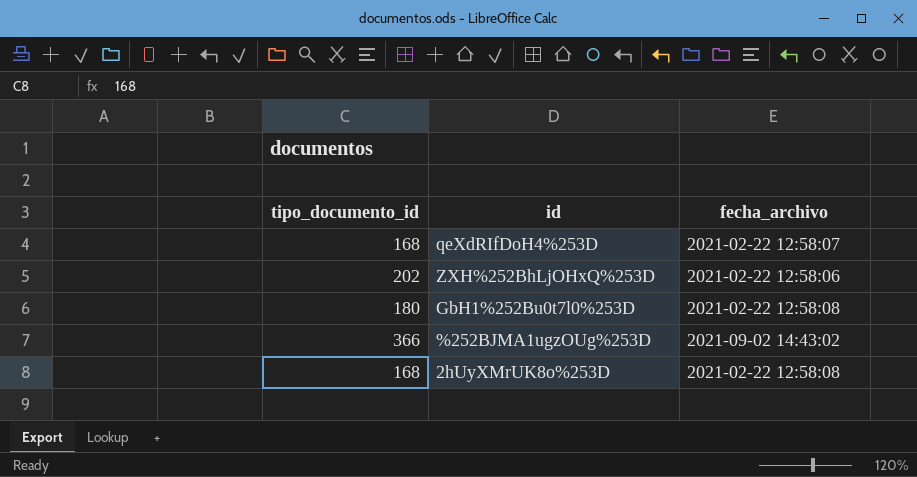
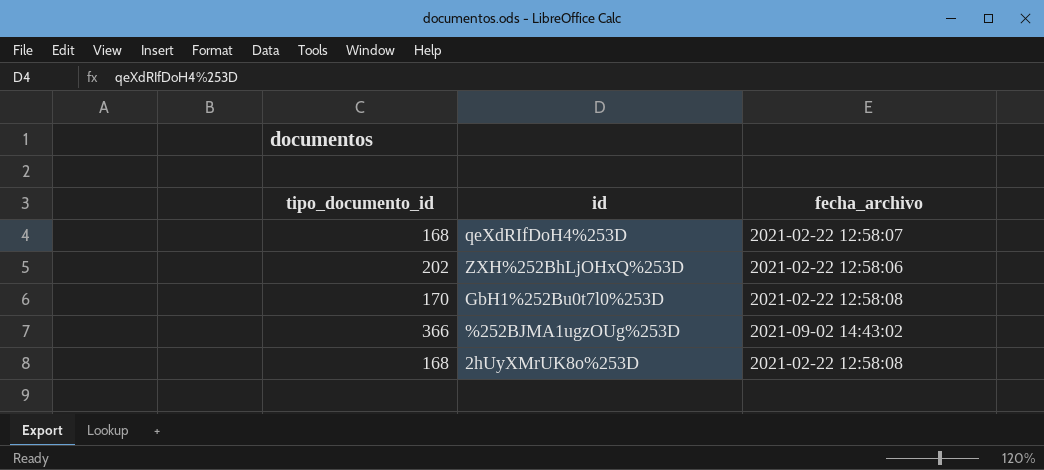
GbH1%252Bu0t7l0%253D | tipo_documento_id: 180 -> 170

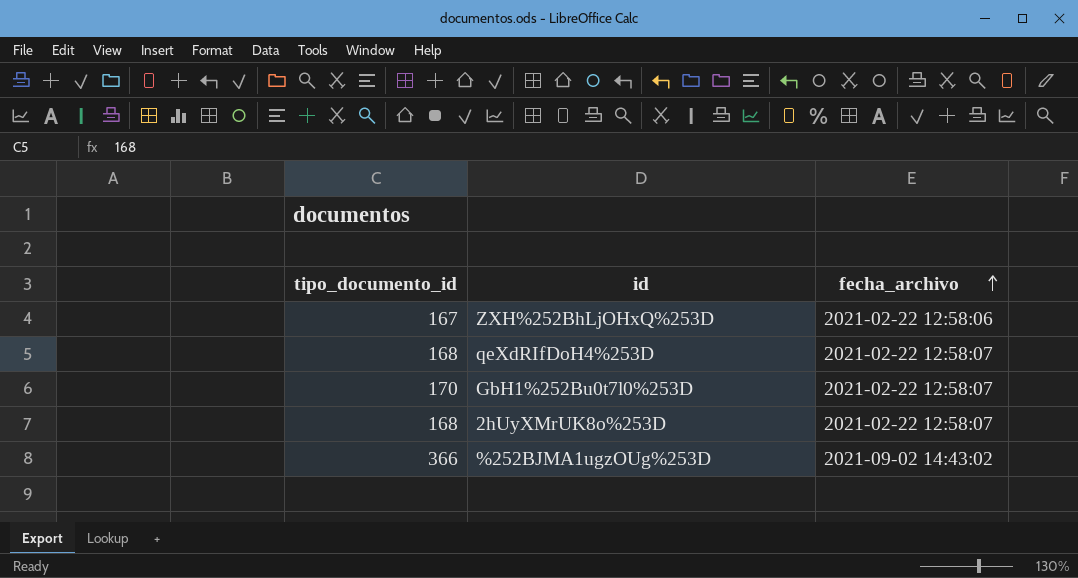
row order: none -> fecha_archivo ascending
ZXH%252BhLjOHxQ%253D | tipo_documento_id: 202 -> 167
GbH1%252Bu0t7l0%253D | fecha_archivo: 2021-02-22 12:58:08 -> 2021-02-22 12:58:07
2hUyXMrUK8o%253D | fecha_archivo: 2021-02-22 12:58:08 -> 2021-02-22 12:58:07

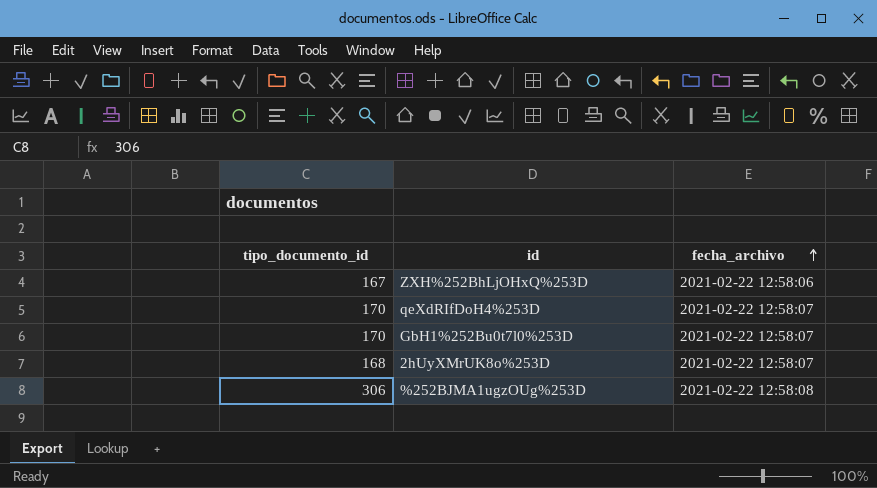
qeXdRIfDoH4%253D | tipo_documento_id: 168 -> 170
%252BJMA1ugzOUg%253D | tipo_documento_id: 366 -> 306
%252BJMA1ugzOUg%253D | fecha_archivo: 2021-09-02 14:43:02 -> 2021-02-22 12:58:08

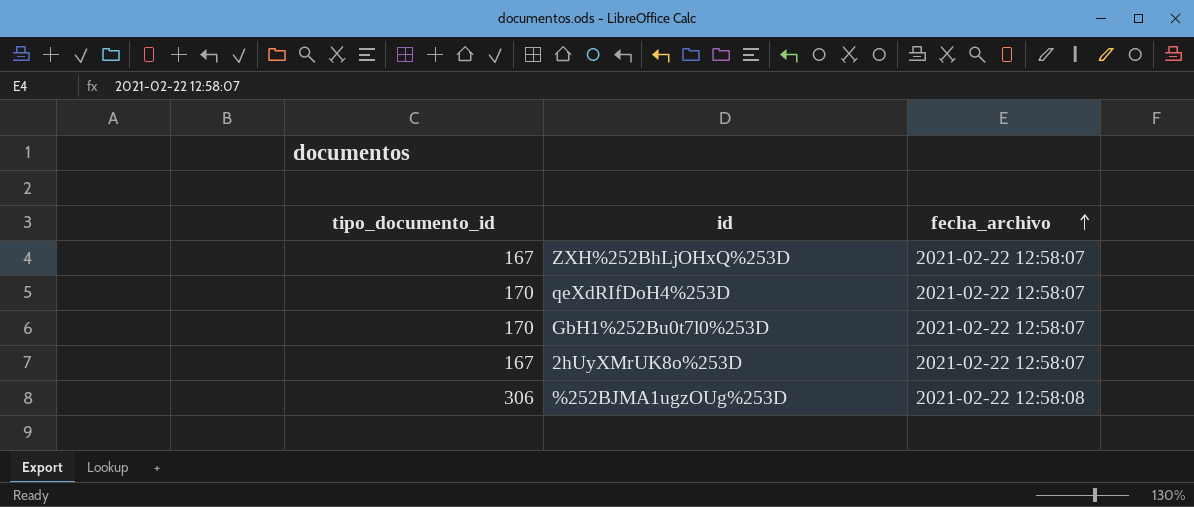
ZXH%252BhLjOHxQ%253D | fecha_archivo: 2021-02-22 12:58:06 -> 2021-02-22 12:58:07
2hUyXMrUK8o%253D | tipo_documento_id: 168 -> 167

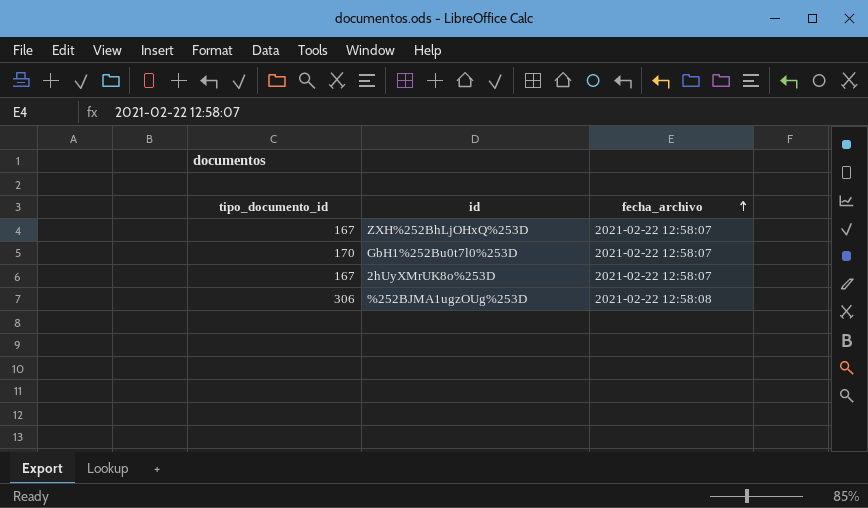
row qeXdRIfDoH4%253D: 170 | 2021-02-22 12:58:07 -> none

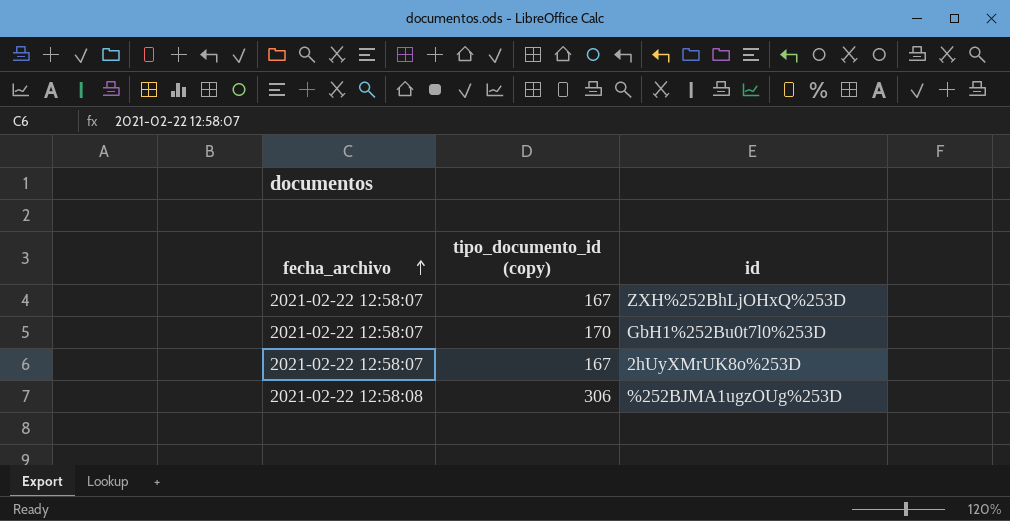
column fecha_archivo | position: 3 -> 1
column name: tipo_documento_id -> tipo_documento_id (copy)

